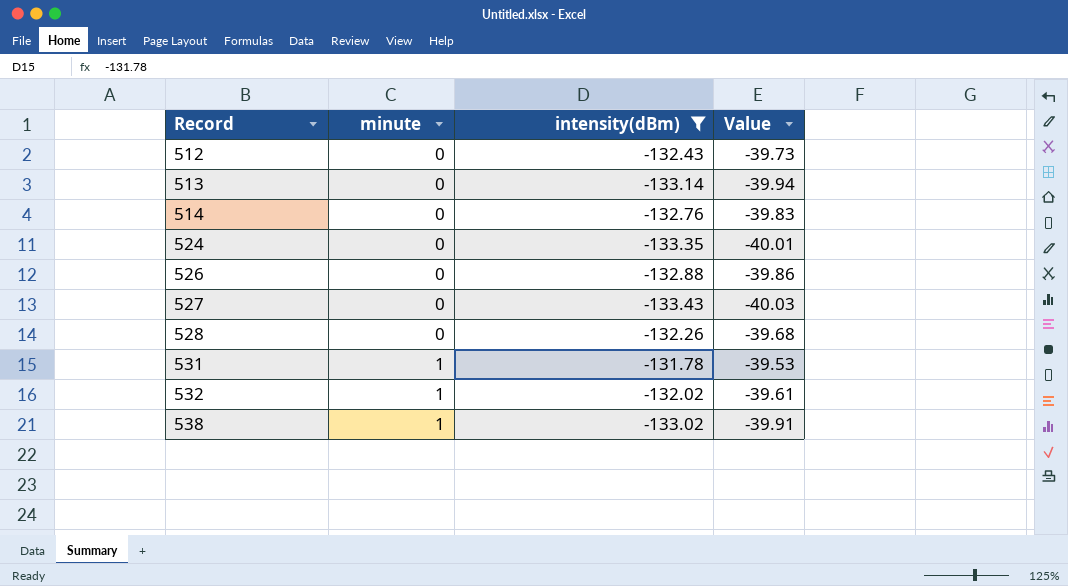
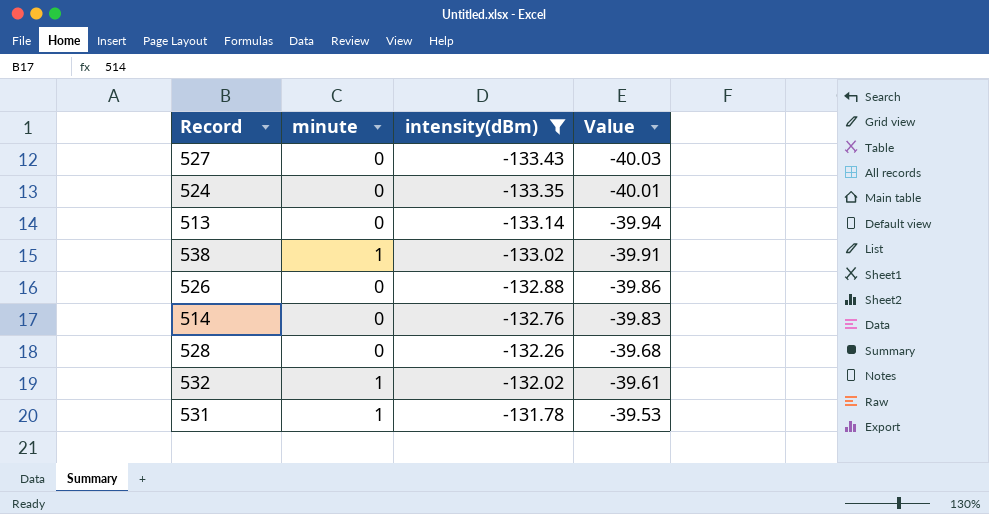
row order: Record ascending -> intensity(dBm) ascending
row 512: 0 | -132.43 | -39.73 -> none

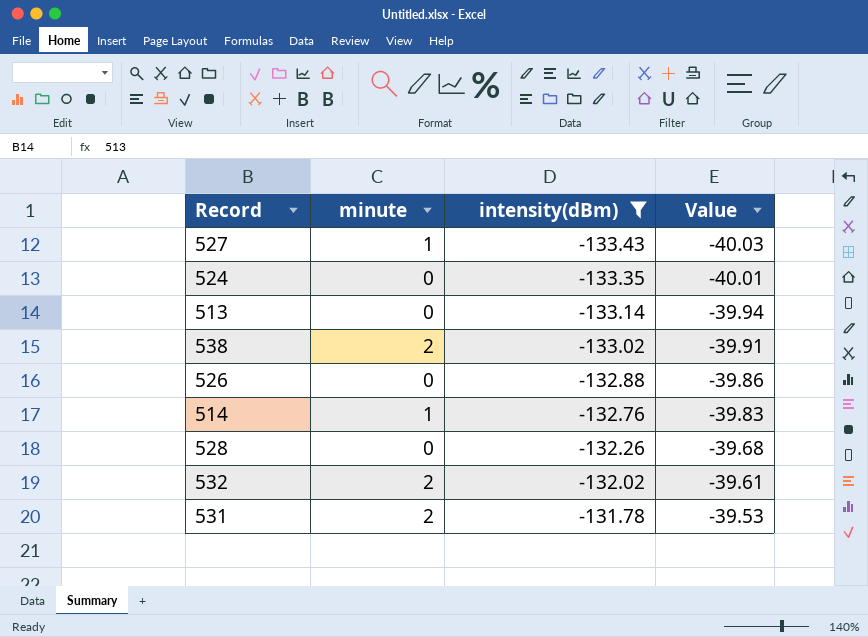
527 | minute: 0 -> 1
538 | minute: 1 -> 2
514 | minute: 0 -> 1
532 | minute: 1 -> 2
531 | minute: 1 -> 2

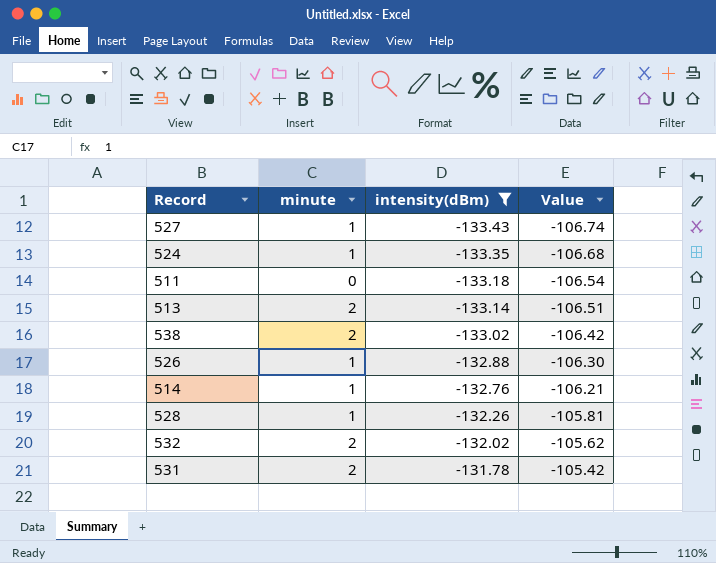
column Value | formula: [intensity(dBm)] * 0.3 -> [intensity(dBm)] * 0.8
524 | minute: 0 -> 1
row 511: none -> 0 | -133.18 | -106.54
513 | minute: 0 -> 2
526 | minute: 0 -> 1
528 | minute: 0 -> 1

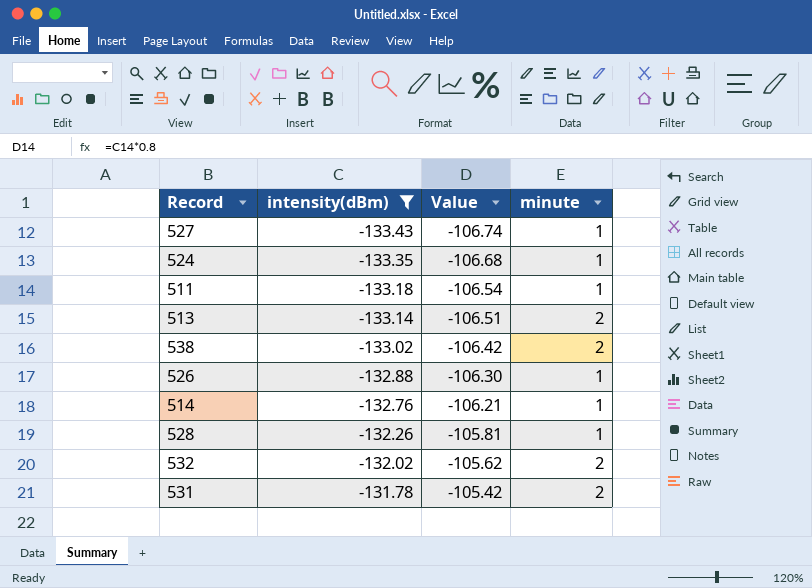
column minute | position: 2 -> 4
511 | minute: 0 -> 1

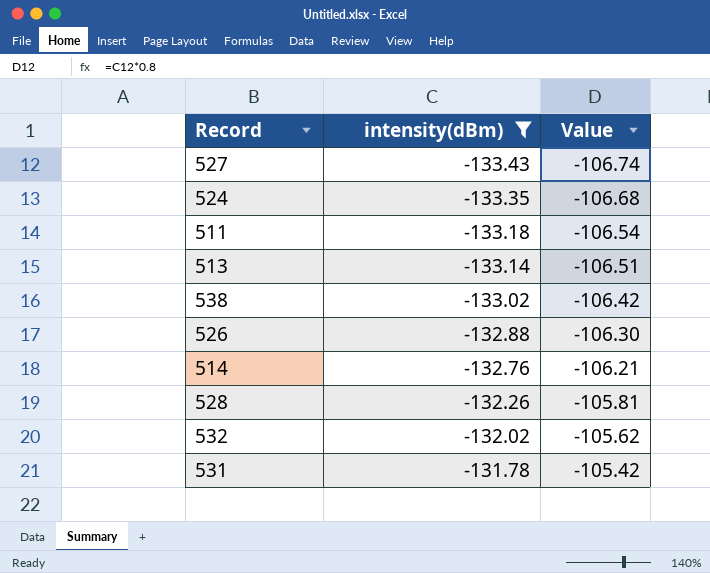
column minute | position: 4 -> none

